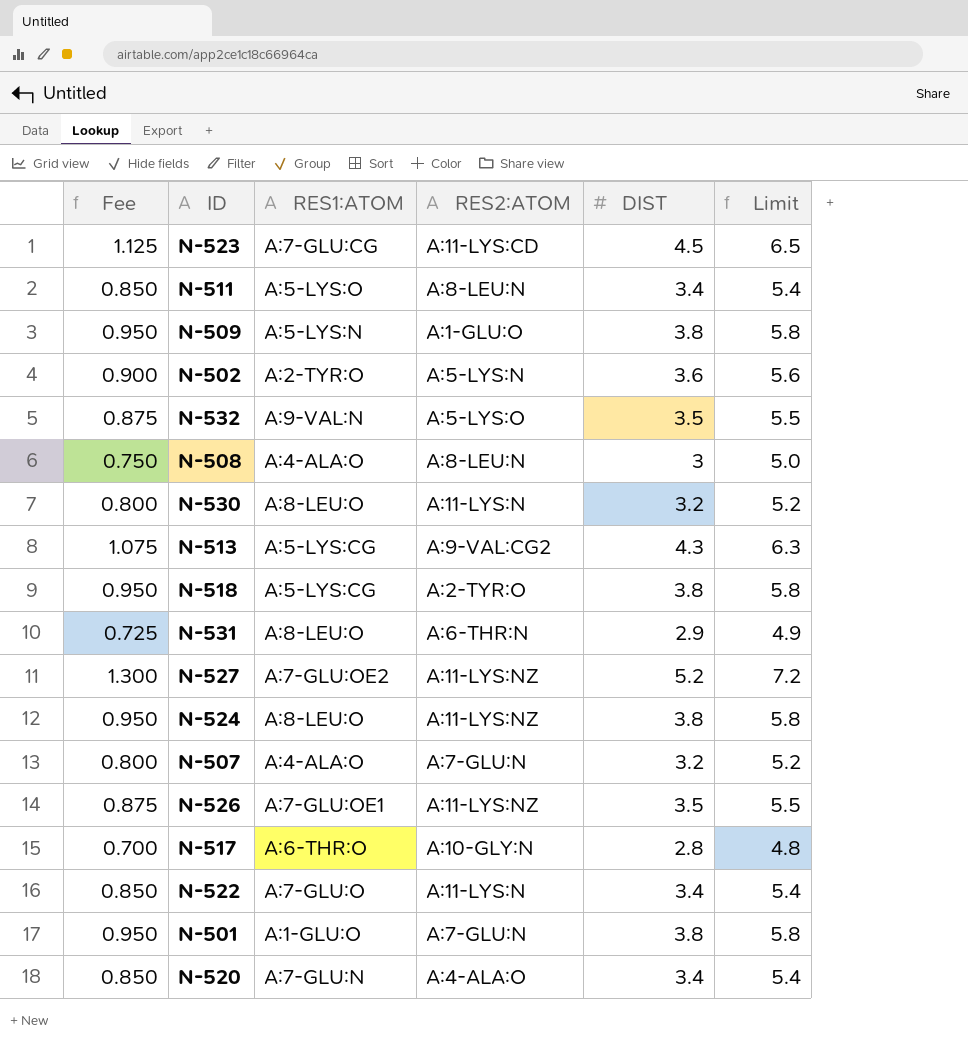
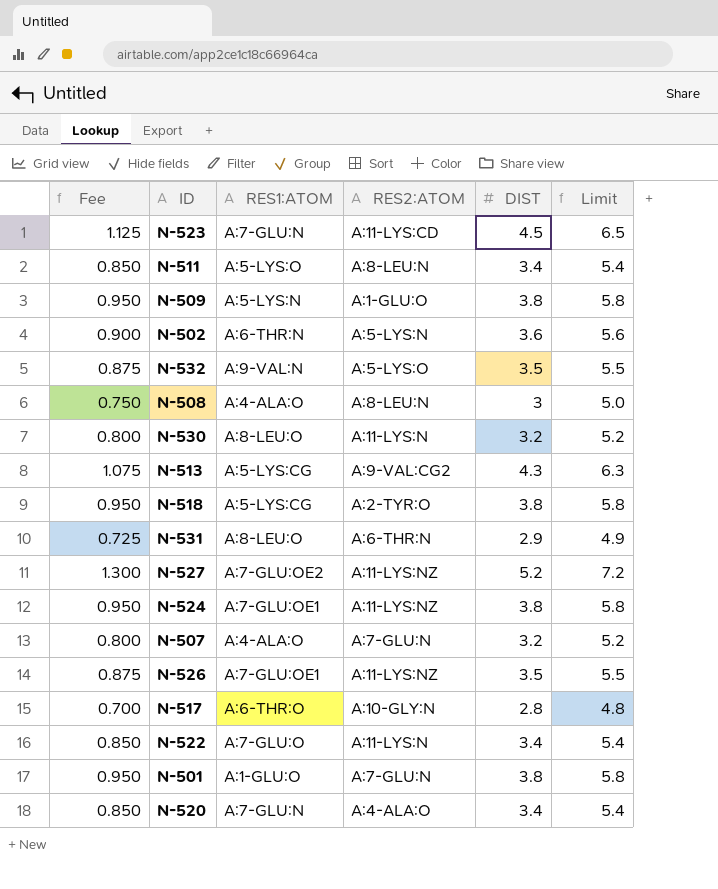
N-523 | RES1:ATOM: A:7-GLU:CG -> A:7-GLU:N
N-502 | RES1:ATOM: A:2-TYR:O -> A:6-THR:N
N-524 | RES1:ATOM: A:8-LEU:O -> A:7-GLU:OE1

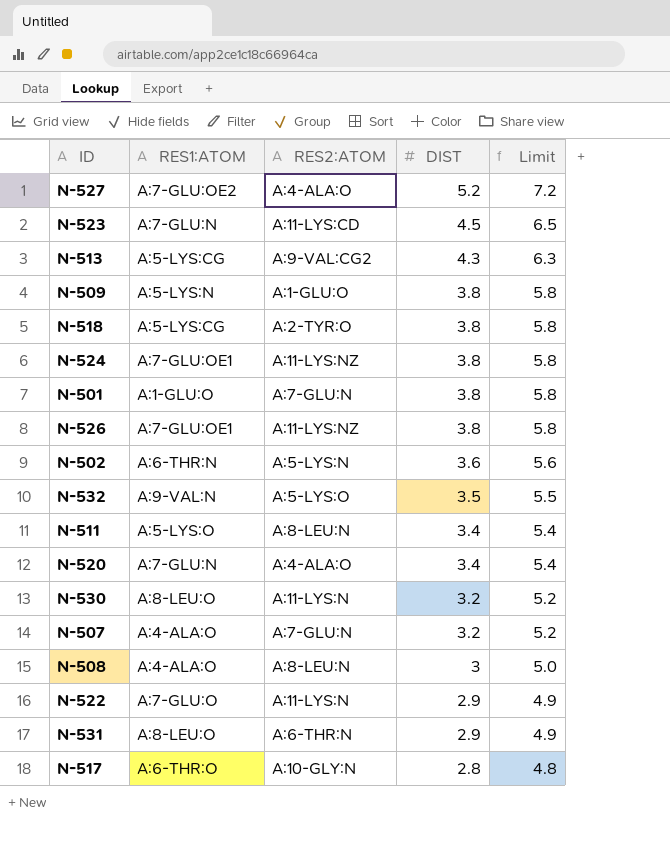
row order: none -> DIST descending
column Fee | formula: [DIST] * 0.25 -> none
N-527 | RES2:ATOM: A:11-LYS:NZ -> A:4-ALA:O
N-526 | DIST: 3.5 -> 3.8
N-526 | Limit: 5.5 -> 5.8
N-522 | DIST: 3.4 -> 2.9
N-522 | Limit: 5.4 -> 4.9

